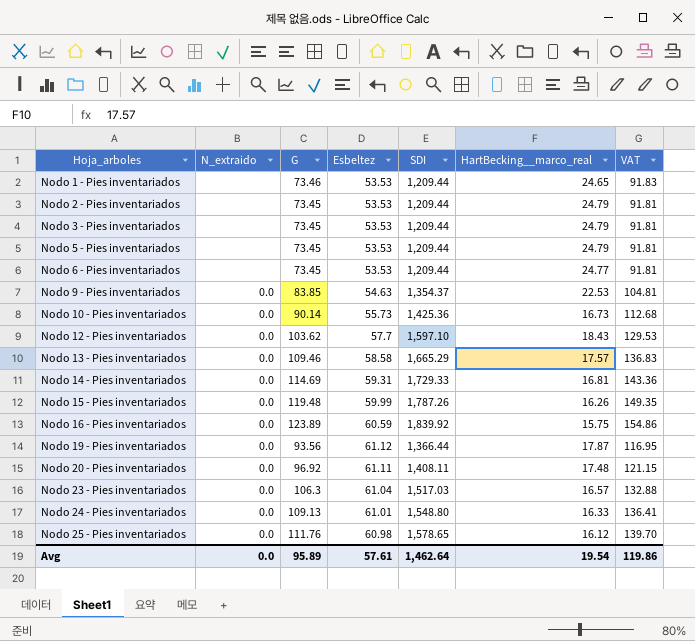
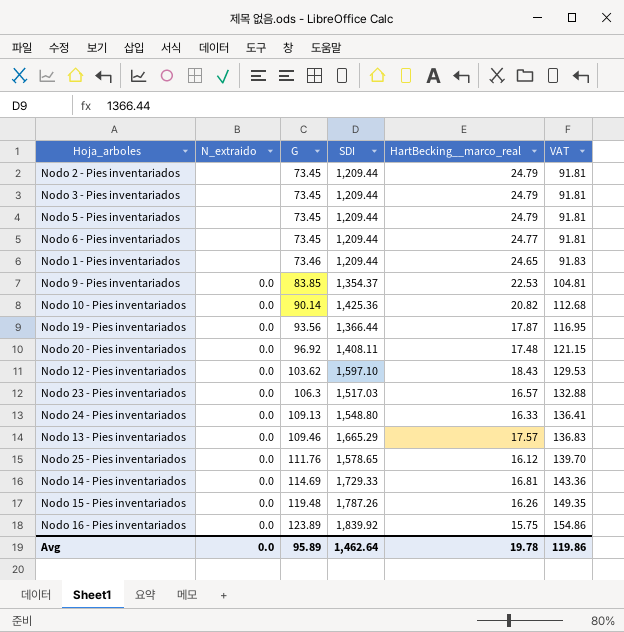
row order: Hoja_arboles ascending -> G ascending
column Esbeltez | position: 4 -> none
Nodo 10 - Pies inventariados | HartBecking__marco_real: 16.73 -> 20.82
Avg | HartBecking__marco_real: 19.54 -> 19.78

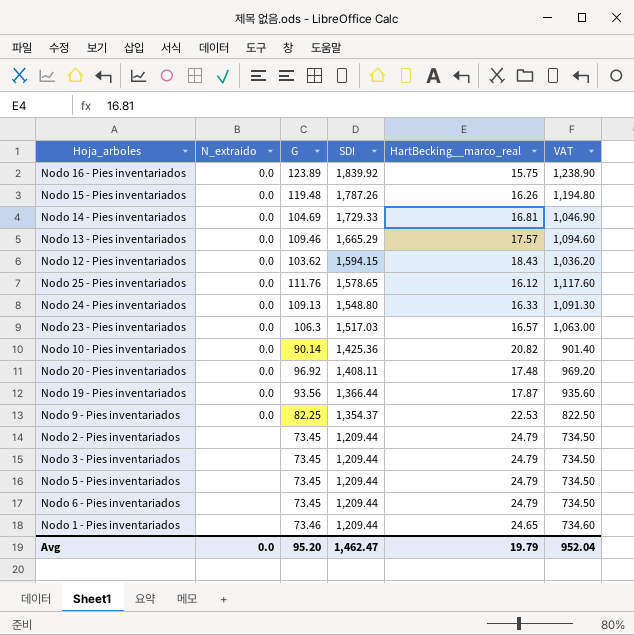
row order: G ascending -> SDI descending
column VAT | formula: [G] * 1.25 -> [G] * 10
Nodo 14 - Pies inventariados | G: 114.69 -> 104.69
Nodo 12 - Pies inventariados | SDI: 1,597.10 -> 1,594.15
Nodo 9 - Pies inventariados | G: 83.85 -> 82.25
Nodo 6 - Pies inventariados | HartBecking__marco_real: 24.77 -> 24.79
Avg | G: 95.89 -> 95.20
Avg | SDI: 1,462.64 -> 1,462.47
Avg | HartBecking__marco_real: 19.78 -> 19.79
Avg | VAT: 119.86 -> 952.04

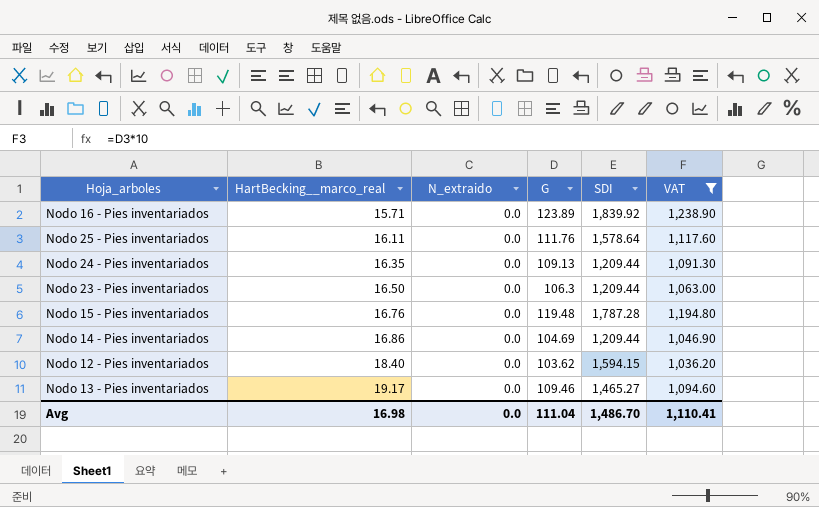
filter: none -> VAT >= 1,036.20
row order: SDI descending -> HartBecking__marco_real ascending
column HartBecking__marco_real | position: 5 -> 2
Nodo 16 - Pies inventariados | HartBecking__marco_real: 15.75 -> 15.71
Nodo 25 - Pies inventariados | HartBecking__marco_real: 16.12 -> 16.11
Nodo 25 - Pies inventariados | SDI: 1,578.65 -> 1,578.64
Nodo 24 - Pies inventariados | HartBecking__marco_real: 16.33 -> 16.35
Nodo 24 - Pies inventariados | SDI: 1,548.80 -> 1,209.44
Nodo 23 - Pies inventariados | HartBecking__marco_real: 16.57 -> 16.50
Nodo 23 - Pies inventariados | SDI: 1,517.03 -> 1,209.44
Nodo 15 - Pies inventariados | HartBecking__marco_real: 16.26 -> 16.76
Nodo 15 - Pies inventariados | SDI: 1,787.26 -> 1,787.28
Nodo 14 - Pies inventariados | HartBecking__marco_real: 16.81 -> 16.86
Nodo 14 - Pies inventariados | SDI: 1,729.33 -> 1,209.44
Nodo 12 - Pies inventariados | HartBecking__marco_real: 18.43 -> 18.40
Nodo 13 - Pies inventariados | HartBecking__marco_real: 17.57 -> 19.17
Nodo 13 - Pies inventariados | SDI: 1,665.29 -> 1,465.27
Avg | HartBecking__marco_real: 19.79 -> 16.98
Avg | G: 95.20 -> 111.04
Avg | SDI: 1,462.47 -> 1,486.70
Avg | VAT: 952.04 -> 1,110.41

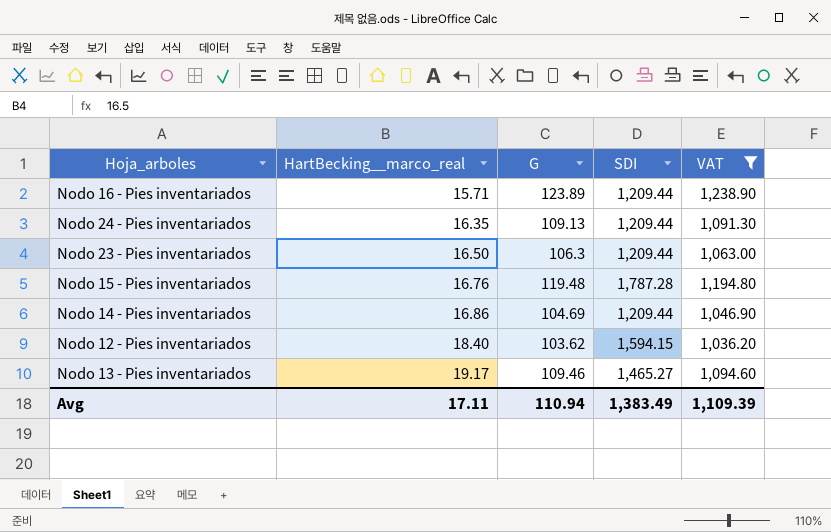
column N_extraido | position: 3 -> none
row Nodo 25 - Pies inventariados: 16.11 | 0.0 | 111.76 | 1,578.64 | 1,117.60 -> none
Nodo 16 - Pies inventariados | SDI: 1,839.92 -> 1,209.44
Avg | HartBecking__marco_real: 16.98 -> 17.11
Avg | G: 111.04 -> 110.94
Avg | SDI: 1,486.70 -> 1,383.49
Avg | VAT: 1,110.41 -> 1,109.39

